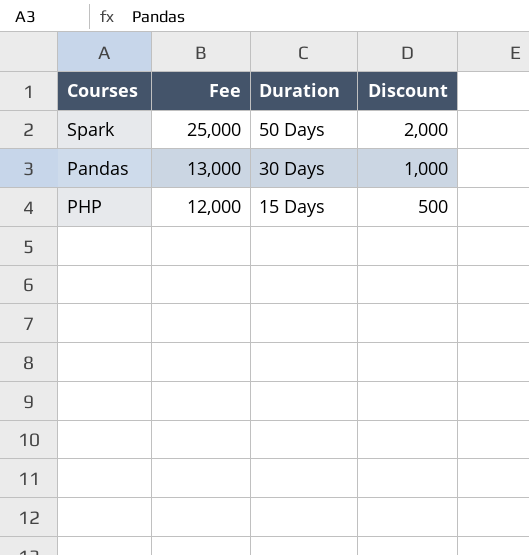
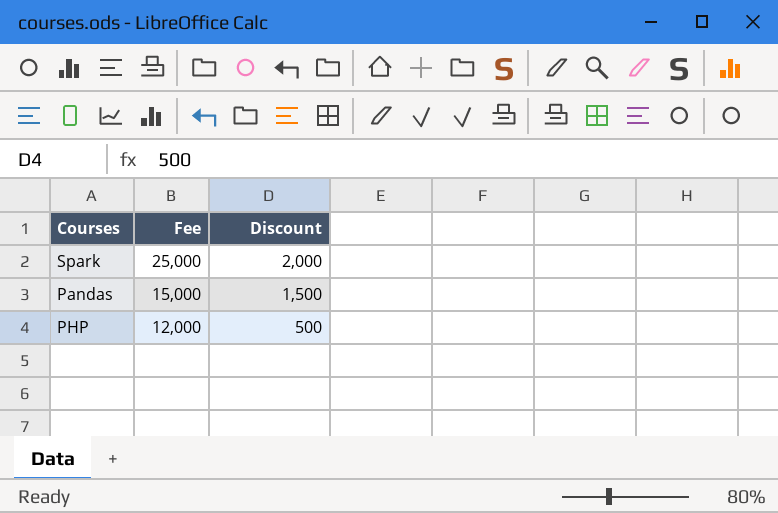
column Duration | position: 3 -> none
Pandas | Fee: 13,000 -> 15,000
Pandas | Discount: 1,000 -> 1,500

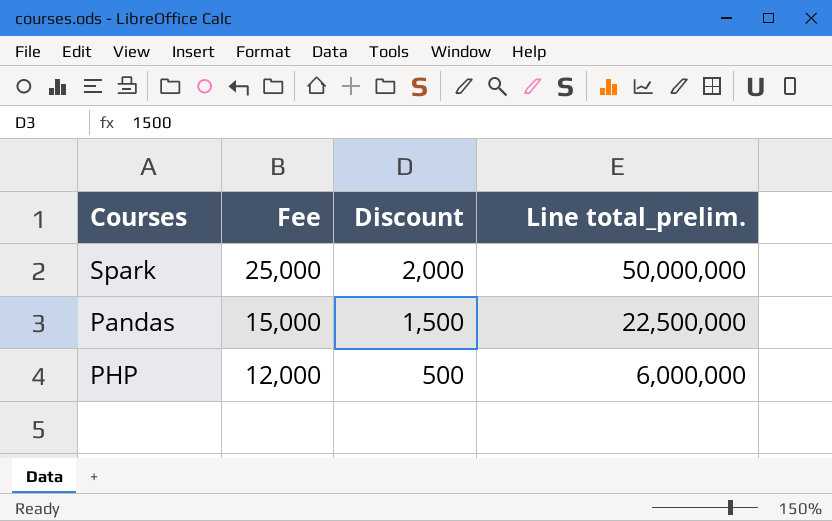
column Line total_prelim. | formula: none -> [Fee] * [Discount]

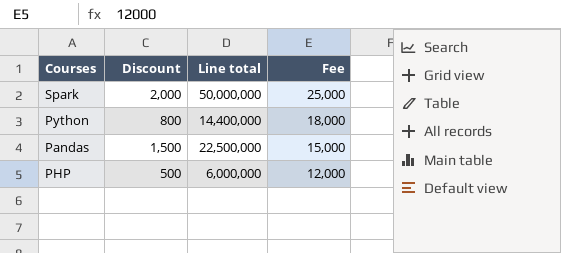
column name: Line total_prelim. -> Line total
column Fee | position: 2 -> 4
row Python: none -> 800 | 14,400,000 | 18,000

